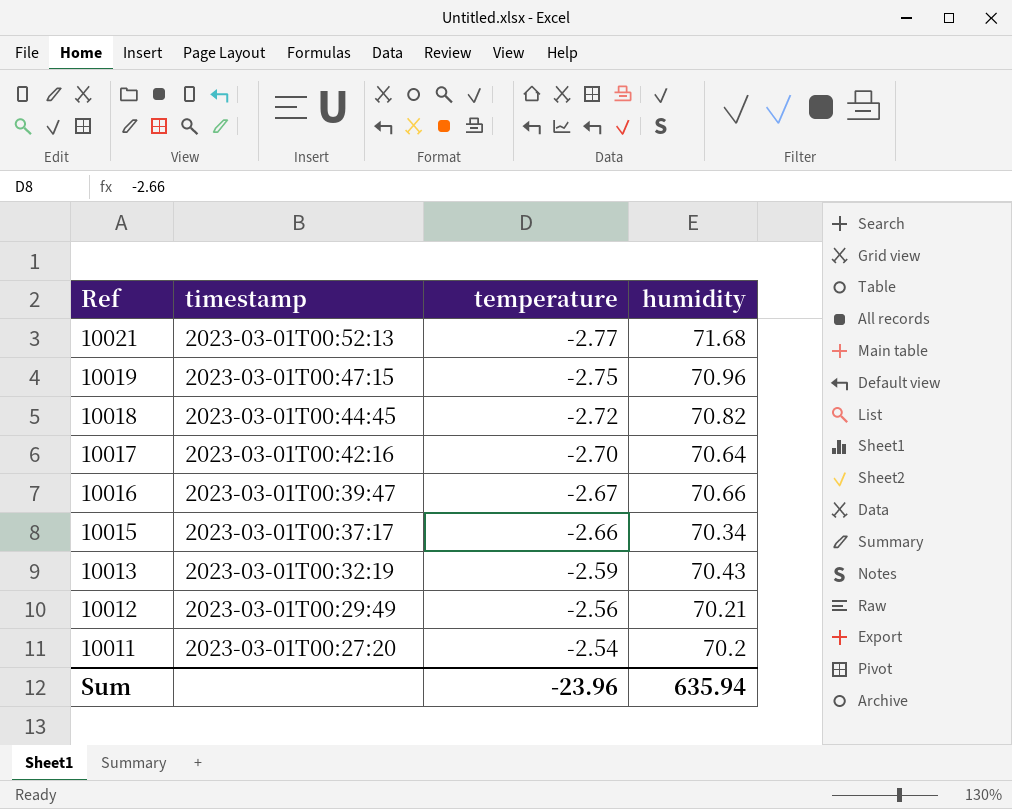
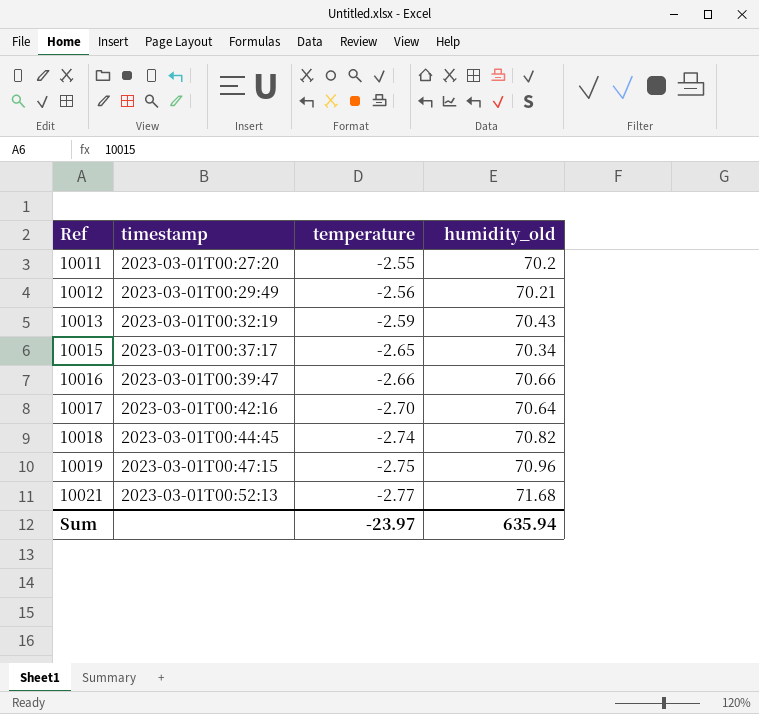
row order: Ref descending -> Ref ascending
column name: humidity -> humidity_old
10011 | temperature: -2.54 -> -2.55
10015 | temperature: -2.66 -> -2.65
10016 | temperature: -2.67 -> -2.66
10018 | temperature: -2.72 -> -2.74
Sum | temperature: -23.96 -> -23.97

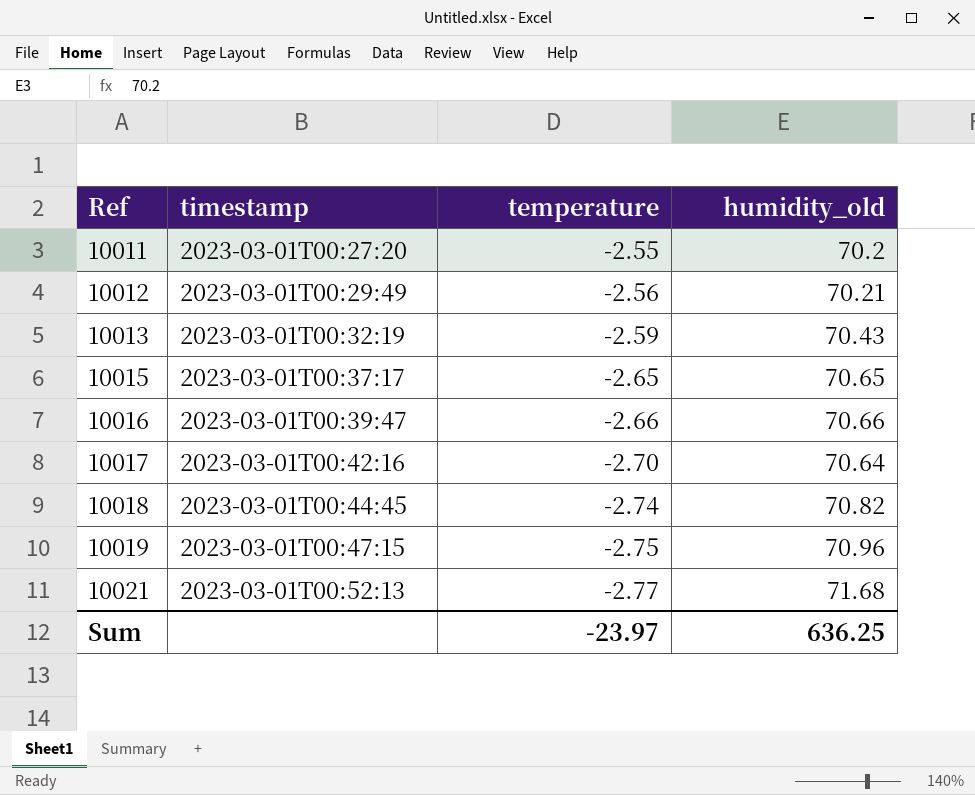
10015 | humidity_old: 70.34 -> 70.65
Sum | humidity_old: 635.94 -> 636.25

